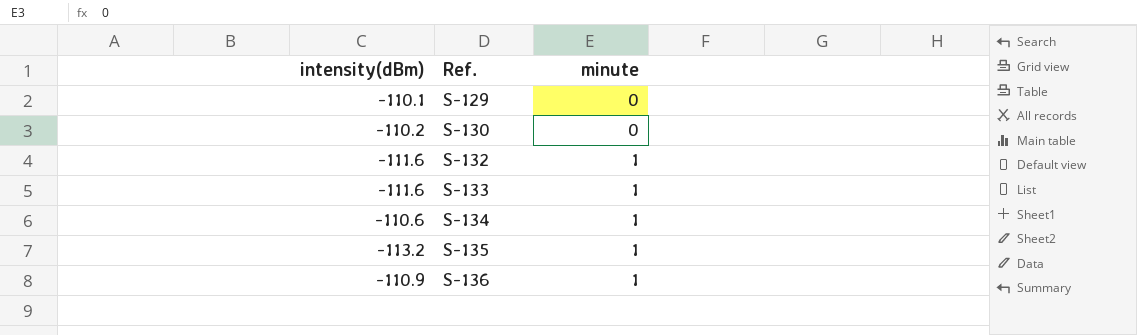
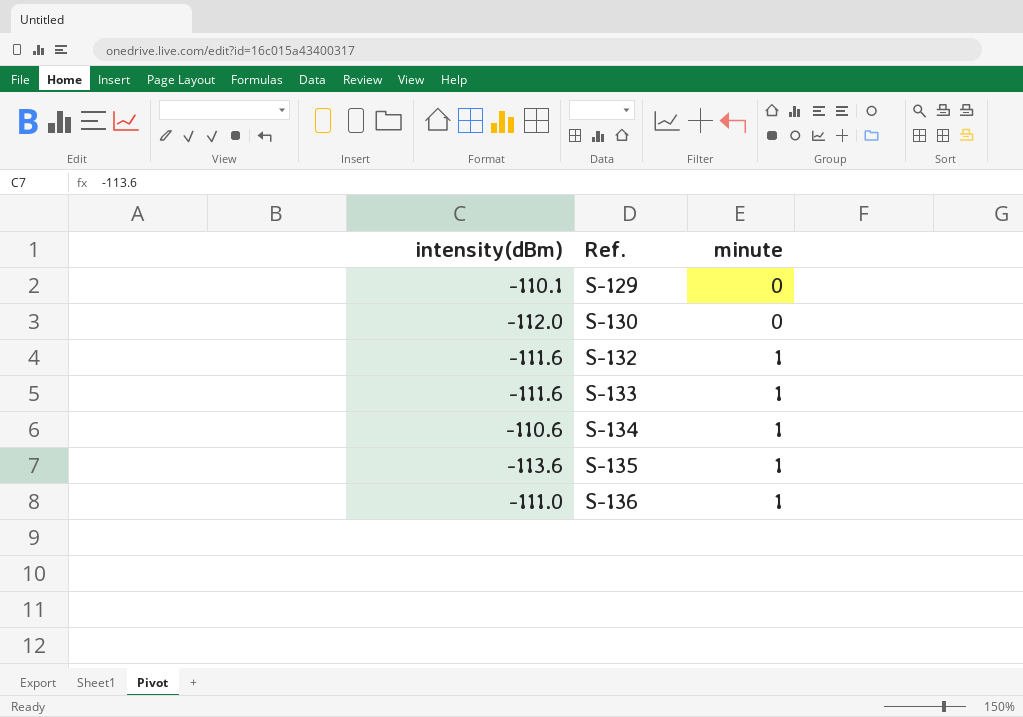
S-130 | intensity(dBm): -110.2 -> -112.0
S-135 | intensity(dBm): -113.2 -> -113.6
S-136 | intensity(dBm): -110.9 -> -111.0

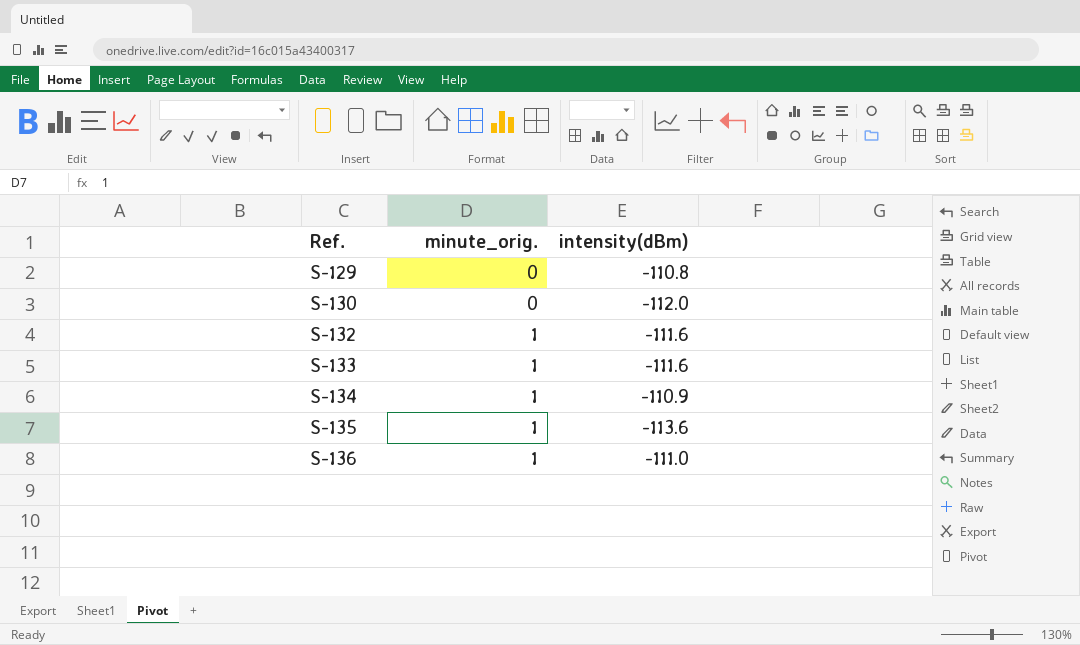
column name: minute -> minute_orig.
column intensity(dBm) | position: 1 -> 3
S-129 | intensity(dBm): -110.1 -> -110.8
S-134 | intensity(dBm): -110.6 -> -110.9

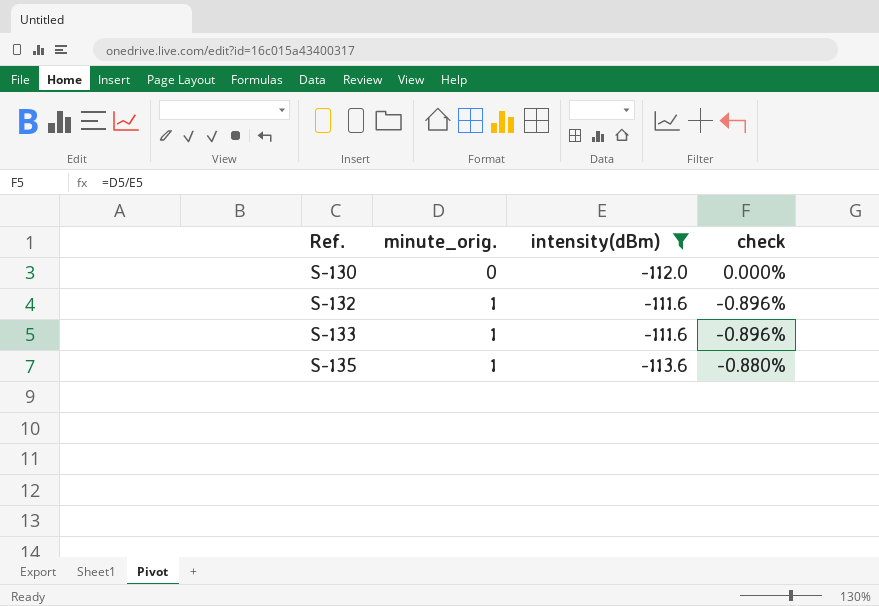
filter: none -> intensity(dBm) <= -111.6
column check | formula: none -> [minute_orig.] / [intensity(dBm)]

